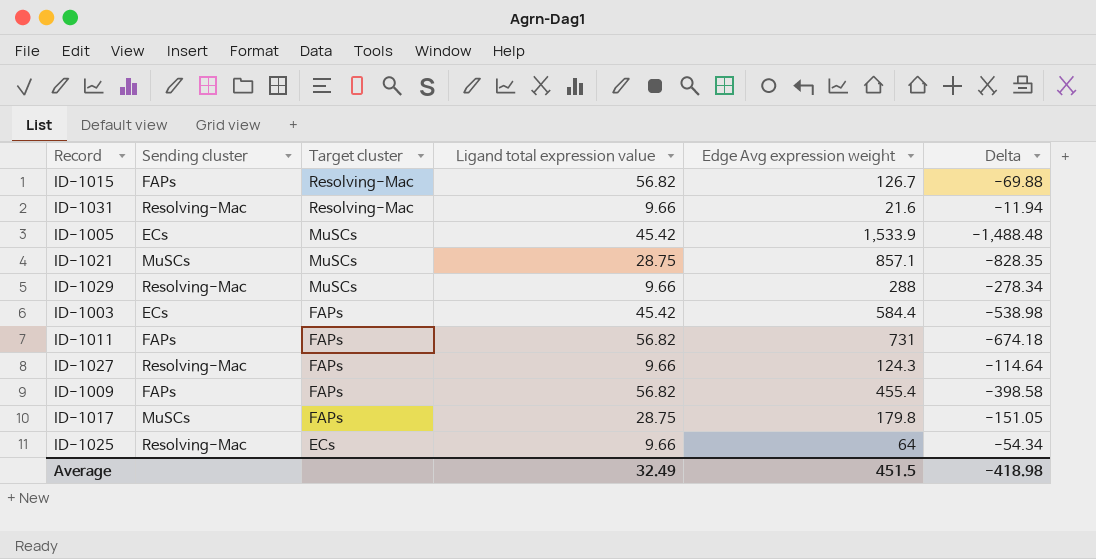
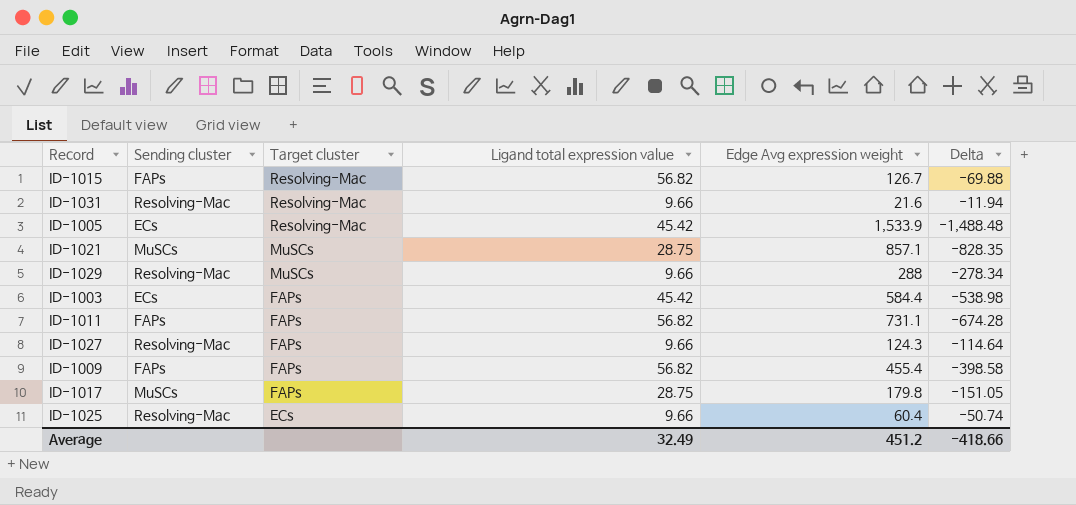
ID-1005 | Target cluster: MuSCs -> Resolving-Mac
ID-1011 | Edge Avg expression weight: 731 -> 731.1
ID-1011 | Delta: -674.18 -> -674.28
ID-1025 | Edge Avg expression weight: 64 -> 60.4
ID-1025 | Delta: -54.34 -> -50.74
Average | Edge Avg expression weight: 451.5 -> 451.2
Average | Delta: -418.98 -> -418.66

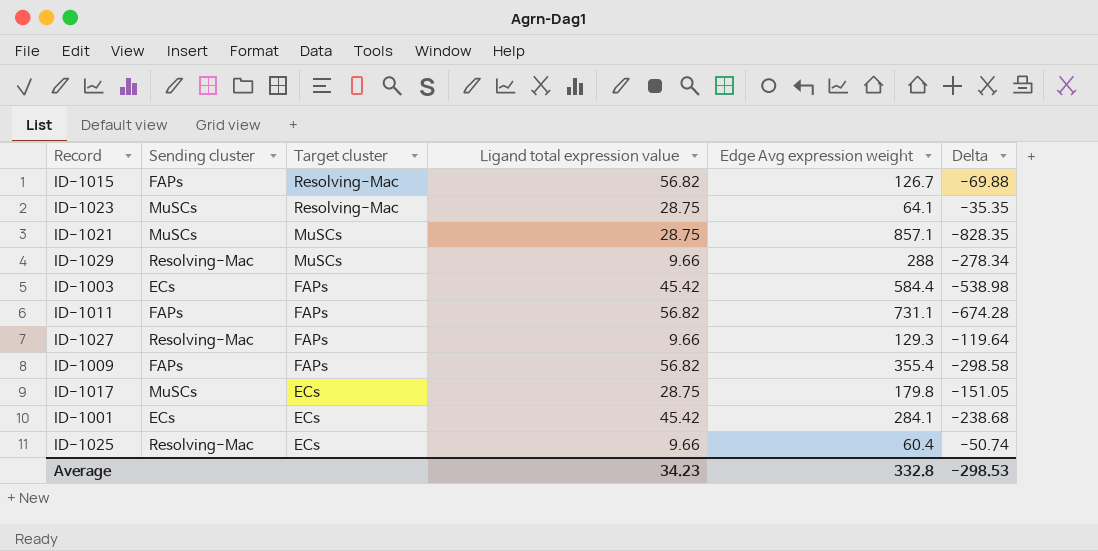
row ID-1031: Resolving-Mac | Resolving-Mac | 9.66 | 21.6 | -11.94 -> none
row ID-1005: ECs | Resolving-Mac | 45.42 | 1,533.9 | -1,488.48 -> none
row ID-1023: none -> MuSCs | Resolving-Mac | 28.75 | 64.1 | -35.35
ID-1027 | Edge Avg expression weight: 124.3 -> 129.3
ID-1027 | Delta: -114.64 -> -119.64
ID-1009 | Edge Avg expression weight: 455.4 -> 355.4
ID-1009 | Delta: -398.58 -> -298.58
ID-1017 | Target cluster: FAPs -> ECs
row ID-1001: none -> ECs | ECs | 45.42 | 284.1 | -238.68
Average | Ligand total expression value: 32.49 -> 34.23
Average | Edge Avg expression weight: 451.2 -> 332.8
Average | Delta: -418.66 -> -298.53

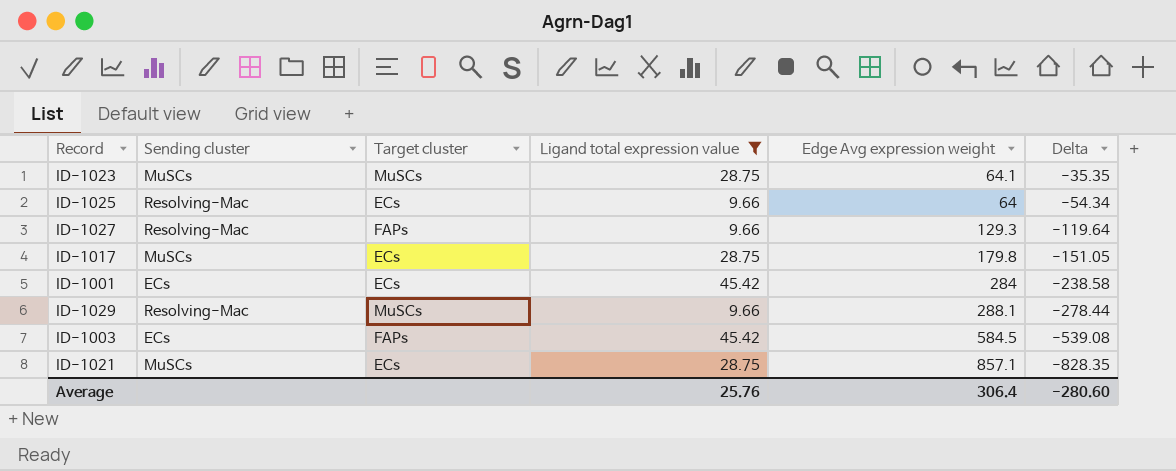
filter: none -> Ligand total expression value != 56.82
row order: Target cluster descending -> Delta descending
ID-1023 | Target cluster: Resolving-Mac -> MuSCs
ID-1025 | Edge Avg expression weight: 60.4 -> 64
ID-1025 | Delta: -50.74 -> -54.34
ID-1001 | Edge Avg expression weight: 284.1 -> 284
ID-1001 | Delta: -238.68 -> -238.58
ID-1029 | Edge Avg expression weight: 288 -> 288.1
ID-1029 | Delta: -278.34 -> -278.44
ID-1003 | Edge Avg expression weight: 584.4 -> 584.5
ID-1003 | Delta: -538.98 -> -539.08
ID-1021 | Target cluster: MuSCs -> ECs
Average | Ligand total expression value: 34.23 -> 25.76
Average | Edge Avg expression weight: 332.8 -> 306.4
Average | Delta: -298.53 -> -280.60

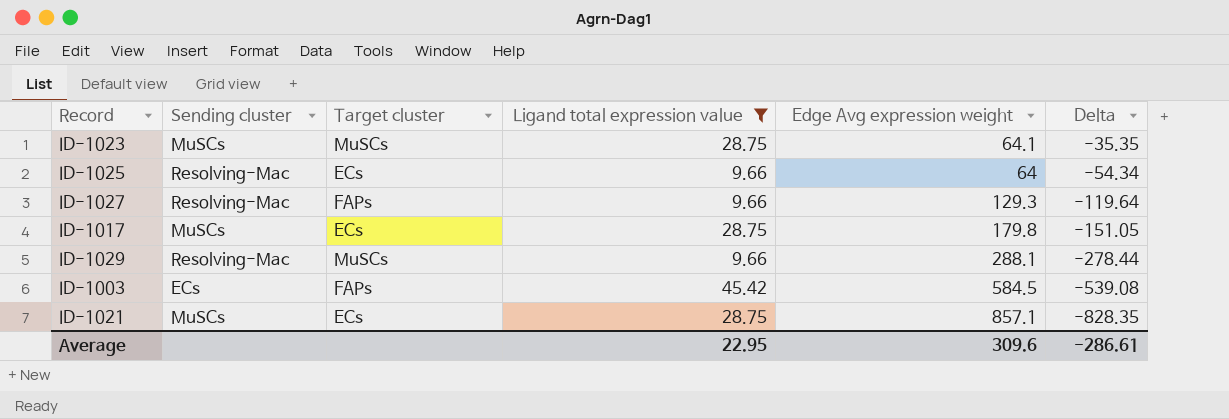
row ID-1001: ECs | ECs | 45.42 | 284 | -238.58 -> none
Average | Ligand total expression value: 25.76 -> 22.95
Average | Edge Avg expression weight: 306.4 -> 309.6
Average | Delta: -280.60 -> -286.61

